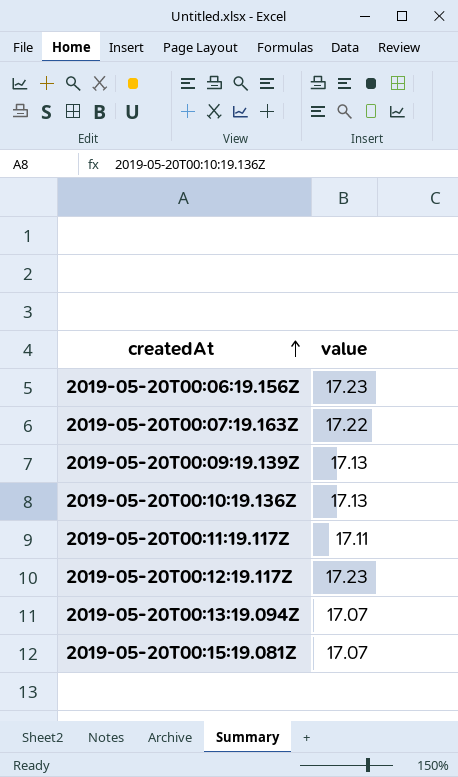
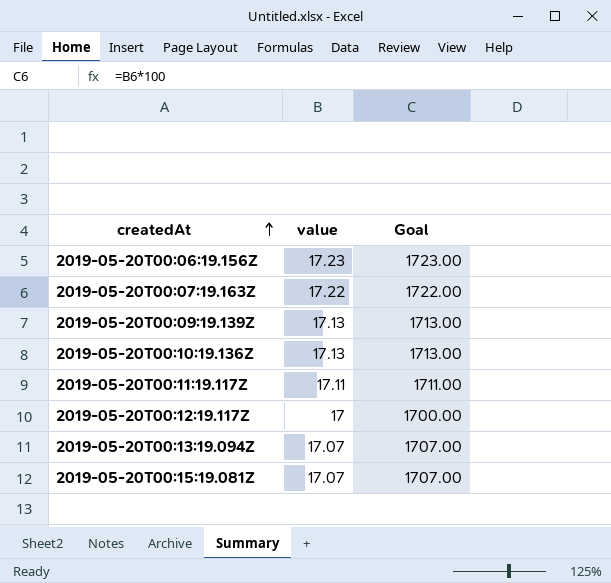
column Goal | formula: none -> [value] * 100
2019-05-20T00:12:19.117Z | value: 17.23 -> 17

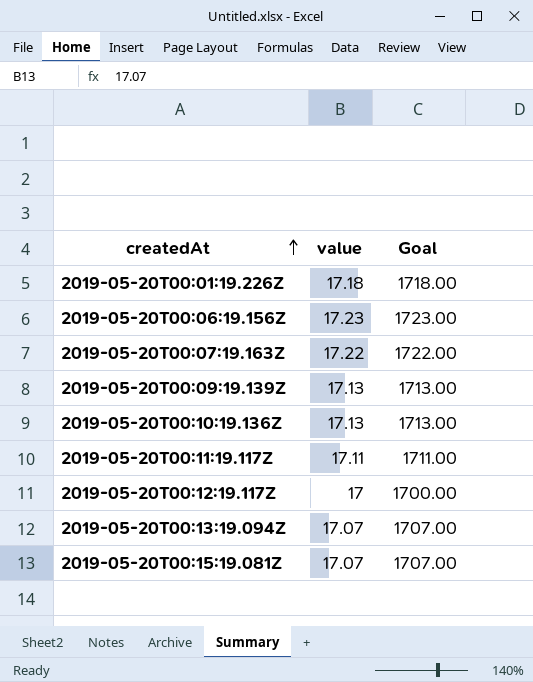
row 2019-05-20T00:01:19.226Z: none -> 17.18 | 1718.00

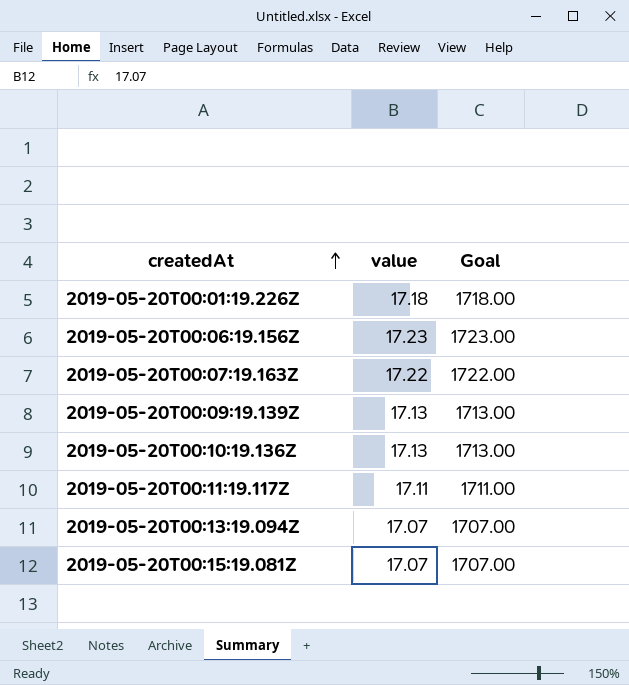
row 2019-05-20T00:12:19.117Z: 17 | 1700.00 -> none

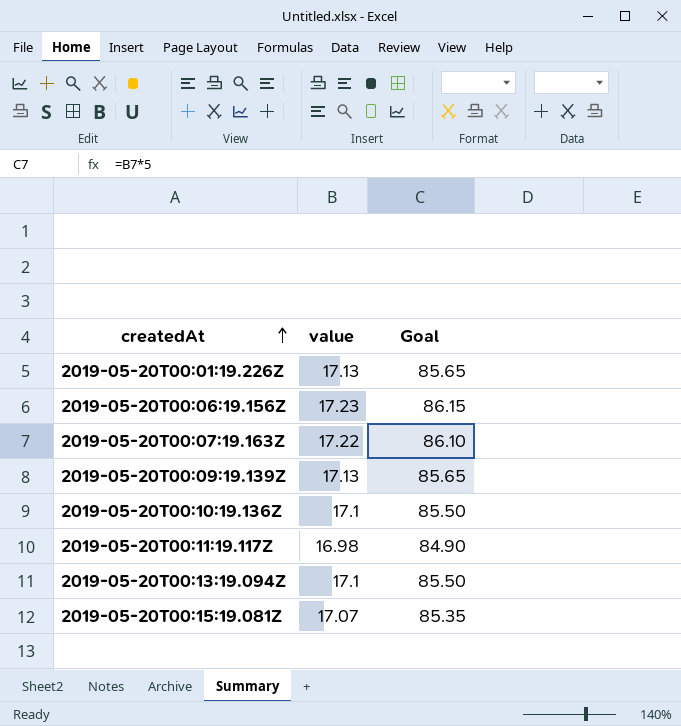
column Goal | formula: [value] * 100 -> [value] * 5
2019-05-20T00:01:19.226Z | value: 17.18 -> 17.13
2019-05-20T00:10:19.136Z | value: 17.13 -> 17.1
2019-05-20T00:11:19.117Z | value: 17.11 -> 16.98
2019-05-20T00:13:19.094Z | value: 17.07 -> 17.1

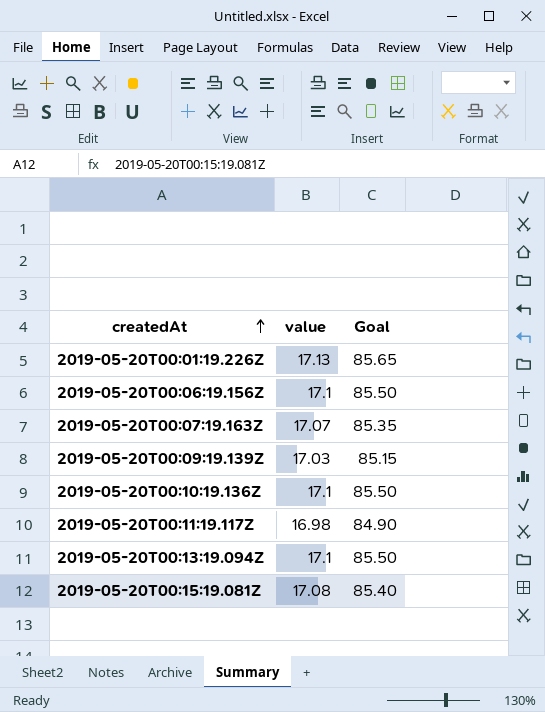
2019-05-20T00:06:19.156Z | value: 17.23 -> 17.1
2019-05-20T00:06:19.156Z | Goal: 86.15 -> 85.50
2019-05-20T00:07:19.163Z | value: 17.22 -> 17.07
2019-05-20T00:07:19.163Z | Goal: 86.10 -> 85.35
2019-05-20T00:09:19.139Z | value: 17.13 -> 17.03
2019-05-20T00:09:19.139Z | Goal: 85.65 -> 85.15
2019-05-20T00:15:19.081Z | value: 17.07 -> 17.08
2019-05-20T00:15:19.081Z | Goal: 85.35 -> 85.40

